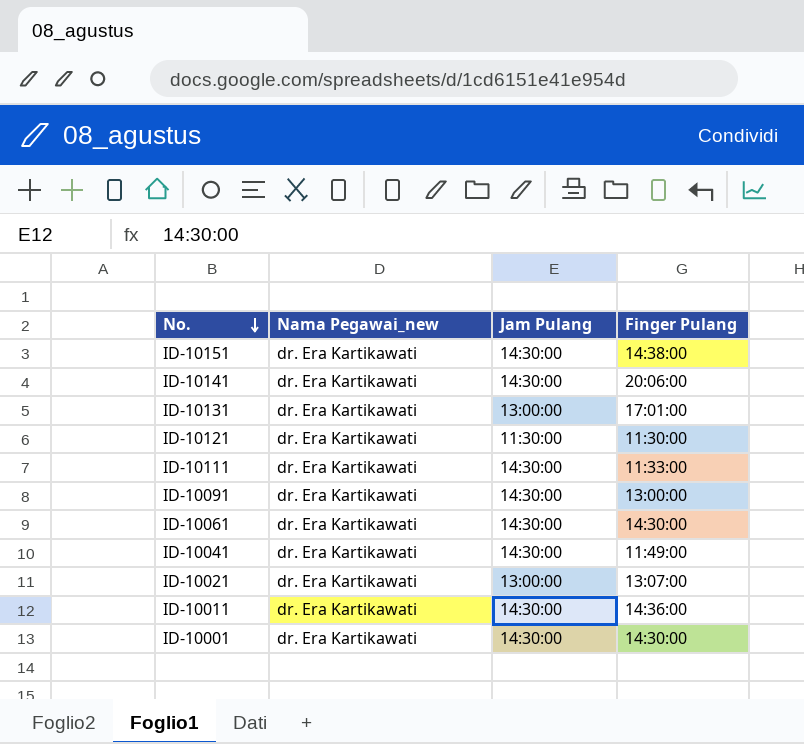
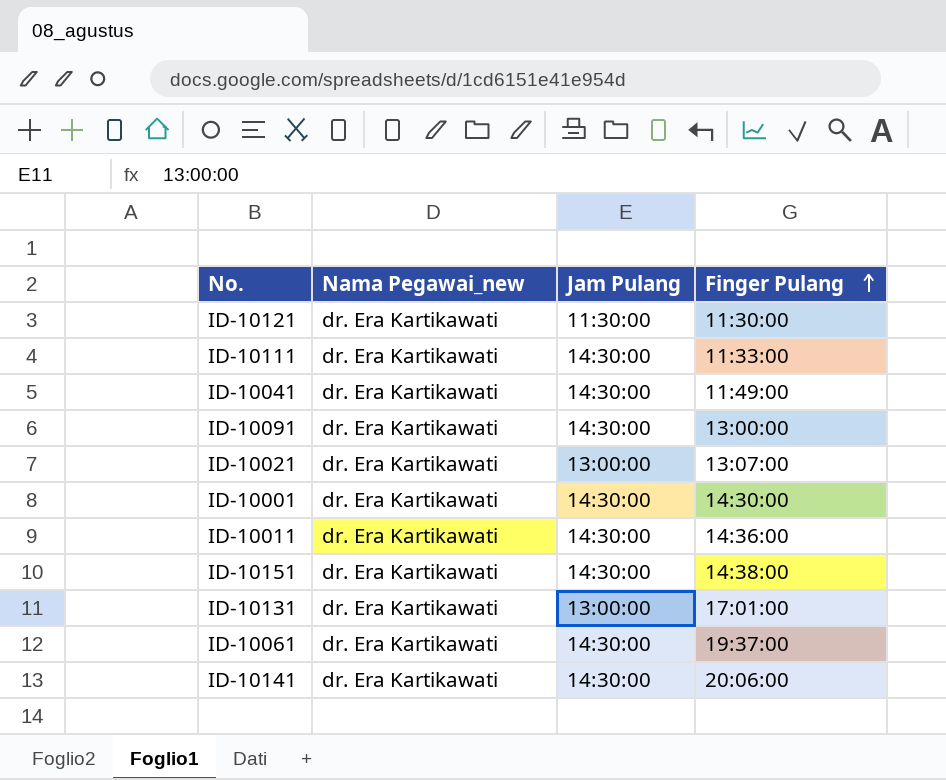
row order: No. descending -> Finger Pulang ascending
ID-10061 | Finger Pulang: 14:30:00 -> 19:37:00

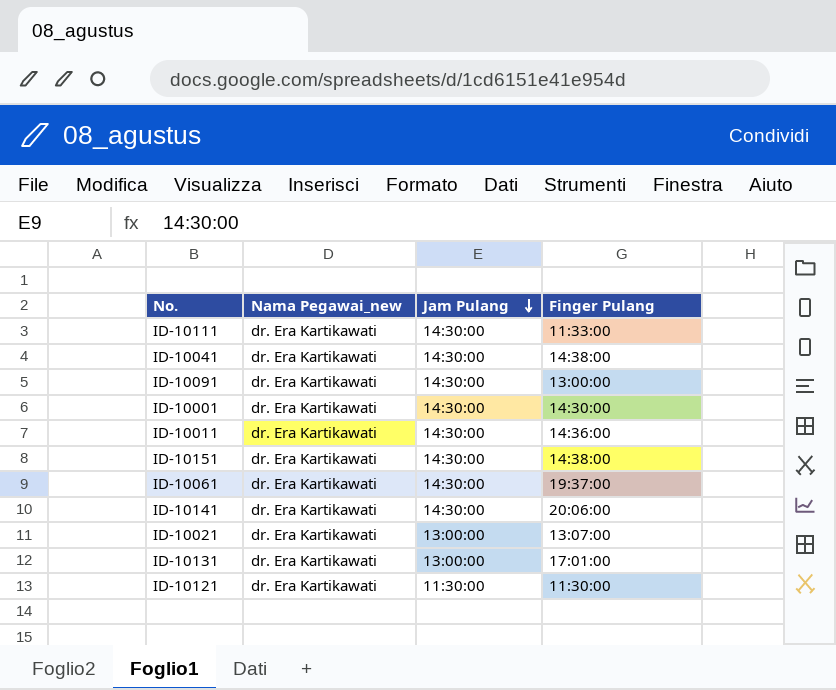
row order: Finger Pulang ascending -> Jam Pulang descending
ID-10041 | Finger Pulang: 11:49:00 -> 14:38:00

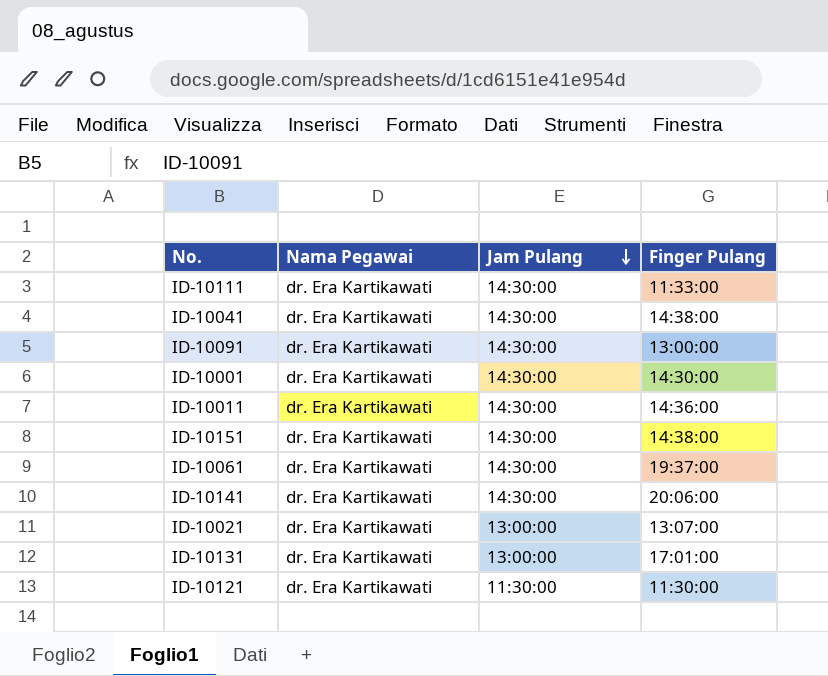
column name: Nama Pegawai_new -> Nama Pegawai

